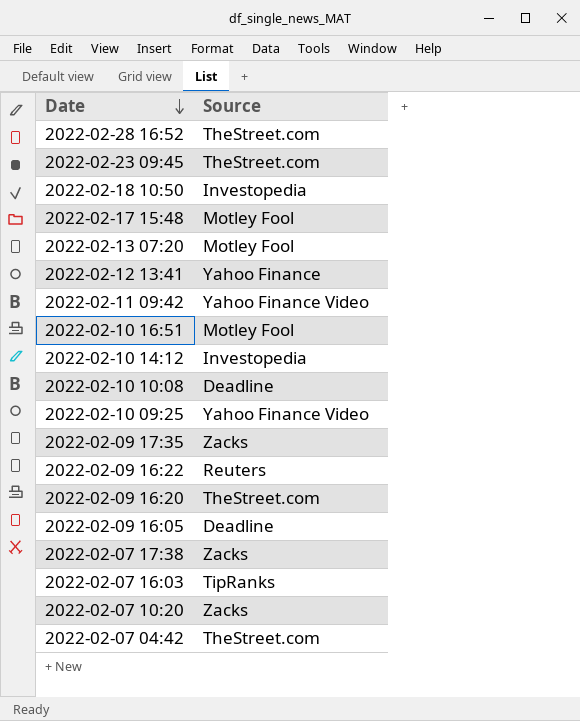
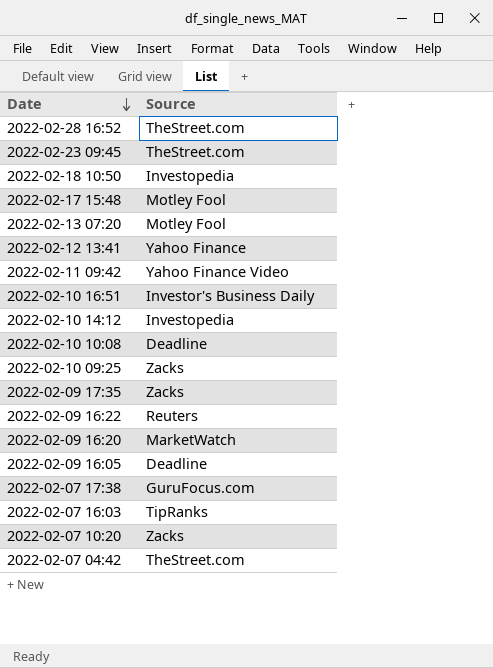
2022-02-10 16:51 | Source: Motley Fool -> Investor's Business Daily
2022-02-10 09:25 | Source: Yahoo Finance Video -> Zacks
2022-02-09 16:20 | Source: TheStreet.com -> MarketWatch
2022-02-07 17:38 | Source: Zacks -> GuruFocus.com

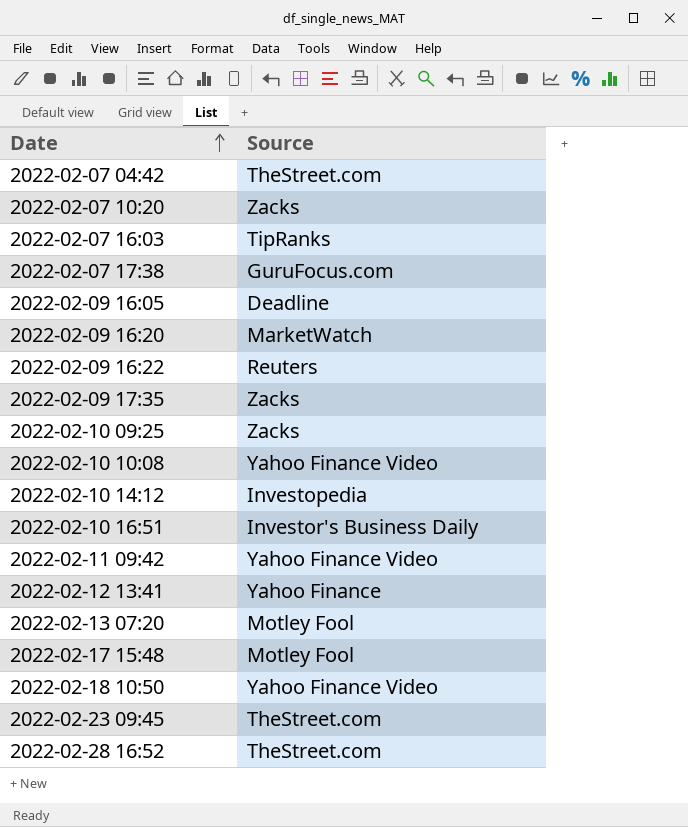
row order: Date descending -> Date ascending
2022-02-10 10:08 | Source: Deadline -> Yahoo Finance Video
2022-02-18 10:50 | Source: Investopedia -> Yahoo Finance Video

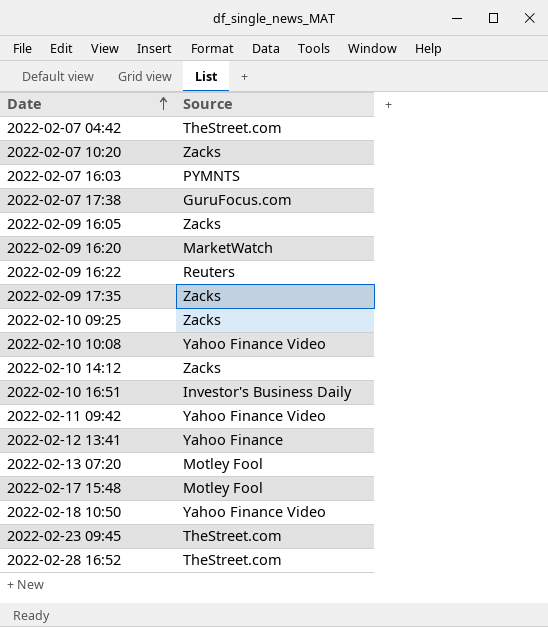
2022-02-07 16:03 | Source: TipRanks -> PYMNTS
2022-02-09 16:05 | Source: Deadline -> Zacks
2022-02-10 14:12 | Source: Investopedia -> Zacks

